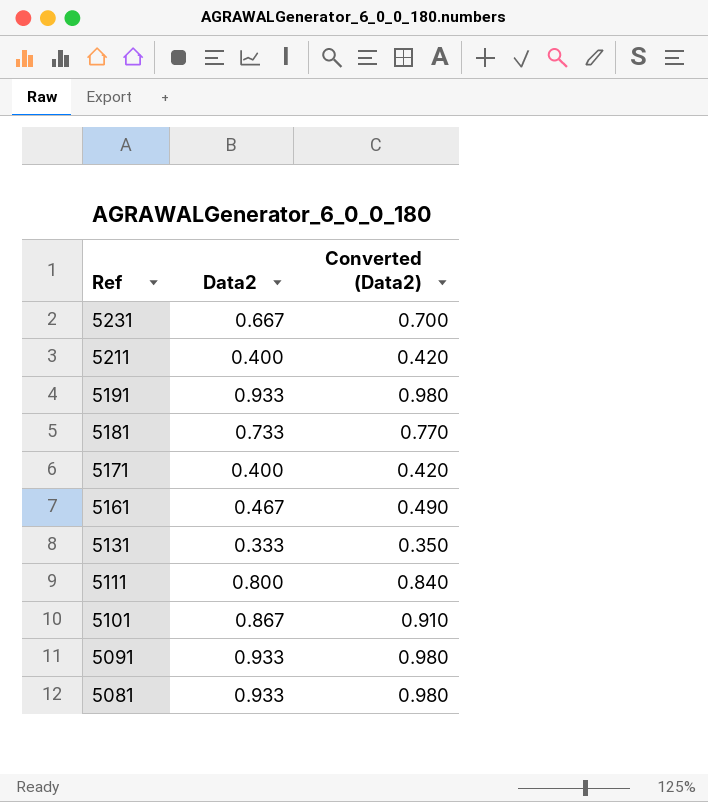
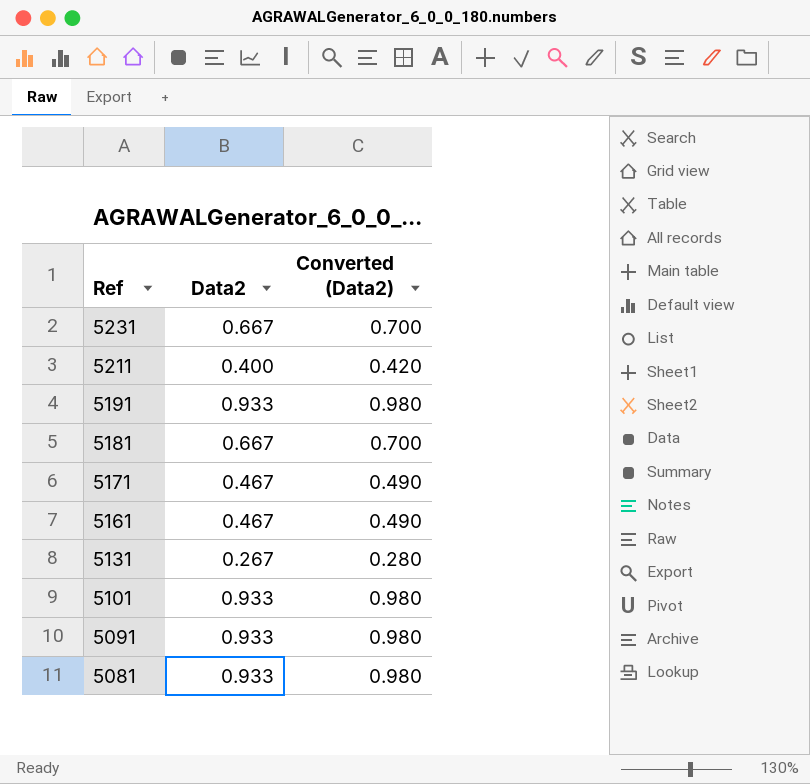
row 5111: 0.800 | 0.840 -> none
5181 | Data2: 0.733 -> 0.667
5181 | Converted (Data2): 0.770 -> 0.700
5171 | Data2: 0.400 -> 0.467
5171 | Converted (Data2): 0.420 -> 0.490
5131 | Data2: 0.333 -> 0.267
5131 | Converted (Data2): 0.350 -> 0.280
5101 | Data2: 0.867 -> 0.933
5101 | Converted (Data2): 0.910 -> 0.980

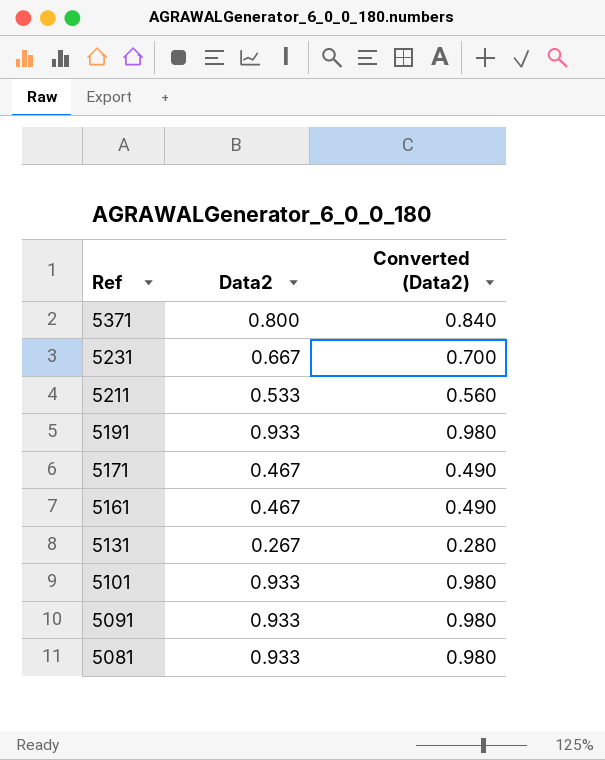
row 5181: 0.667 | 0.700 -> none
row 5371: none -> 0.800 | 0.840
5211 | Data2: 0.400 -> 0.533
5211 | Converted (Data2): 0.420 -> 0.560

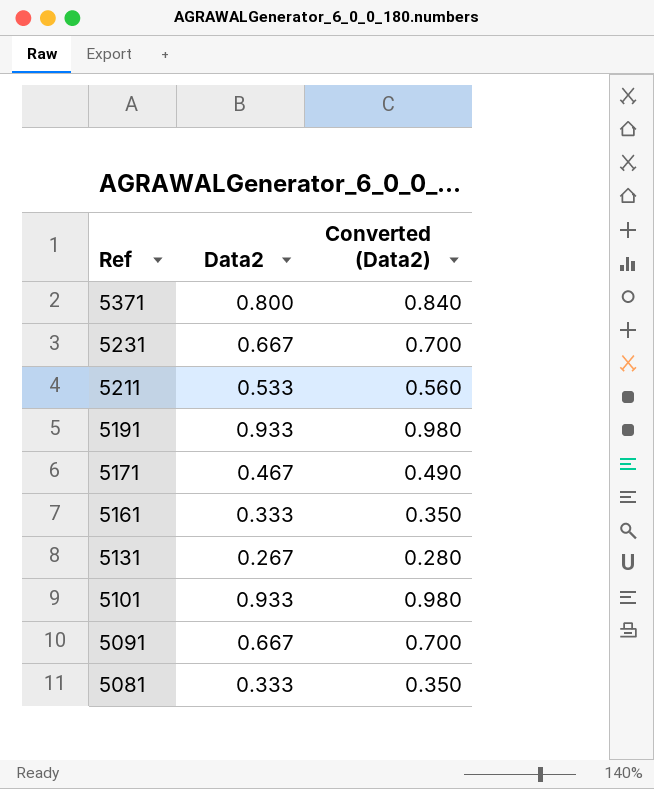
5161 | Data2: 0.467 -> 0.333
5161 | Converted (Data2): 0.490 -> 0.350
5091 | Data2: 0.933 -> 0.667
5091 | Converted (Data2): 0.980 -> 0.700
5081 | Data2: 0.933 -> 0.333
5081 | Converted (Data2): 0.980 -> 0.350

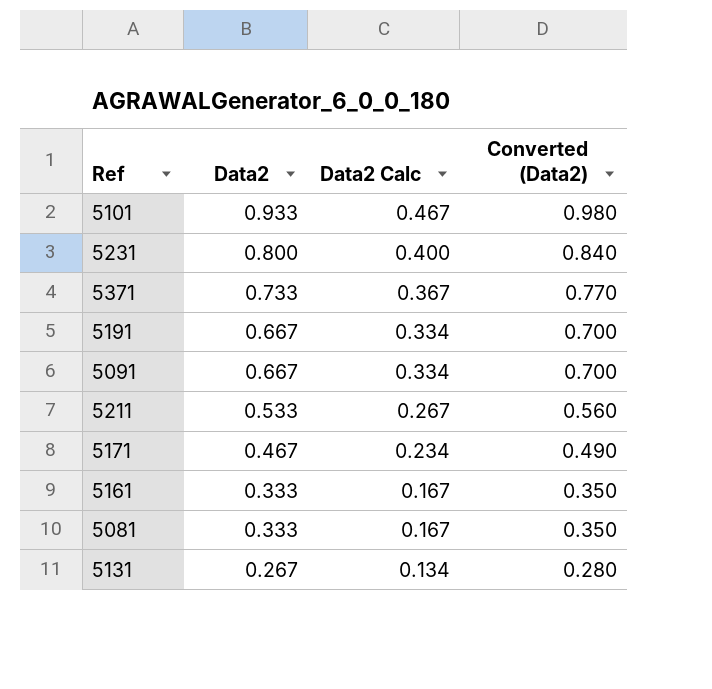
row order: Ref descending -> Data2 descending
column Data2 Calc | formula: none -> [Data2] * 0.5
5231 | Data2: 0.667 -> 0.800
5231 | Converted (Data2): 0.700 -> 0.840
5371 | Data2: 0.800 -> 0.733
5371 | Converted (Data2): 0.840 -> 0.770
5191 | Data2: 0.933 -> 0.667
5191 | Converted (Data2): 0.980 -> 0.700

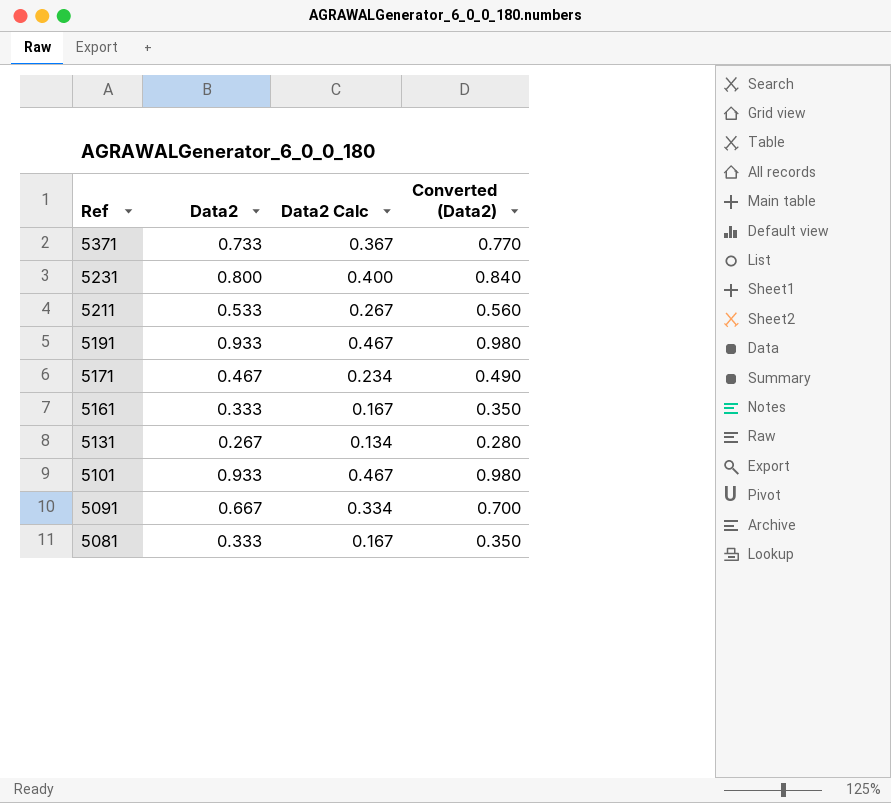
row order: Data2 descending -> Ref descending
5191 | Data2: 0.667 -> 0.933
5191 | Data2 Calc: 0.334 -> 0.467
5191 | Converted (Data2): 0.700 -> 0.980

